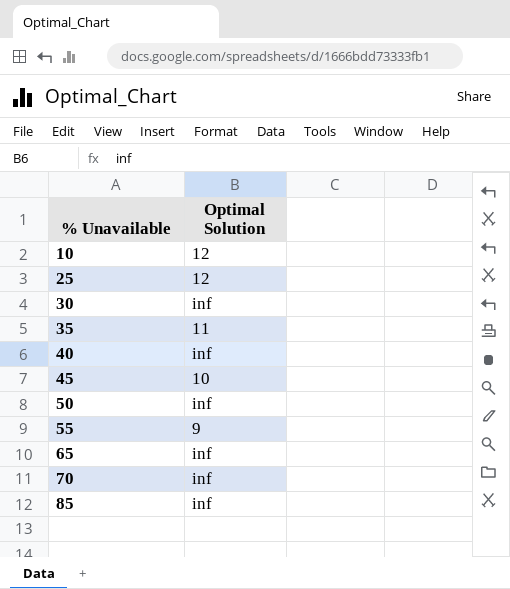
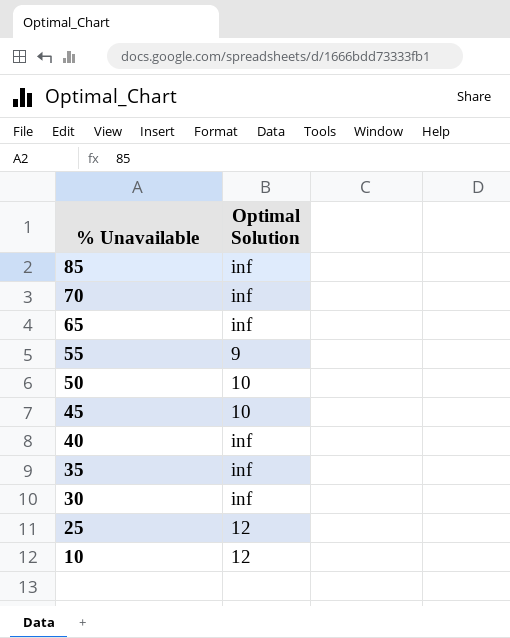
row order: % Unavailable ascending -> % Unavailable descending
50 | Optimal Solution: inf -> 10
35 | Optimal Solution: 11 -> inf

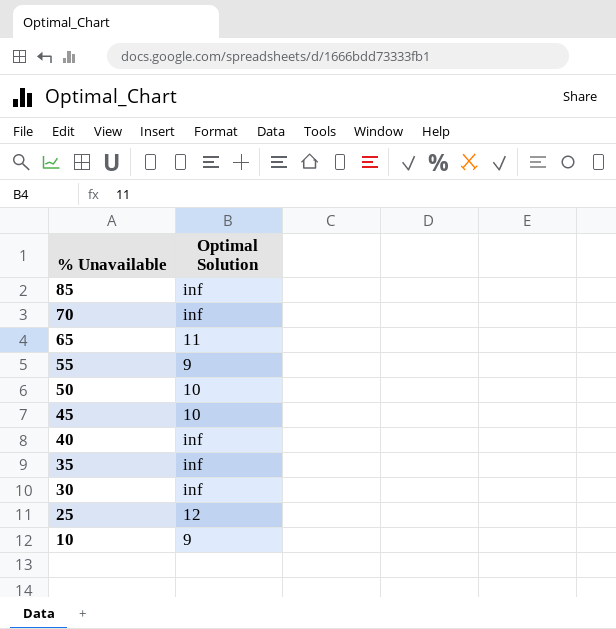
65 | Optimal Solution: inf -> 11
10 | Optimal Solution: 12 -> 9

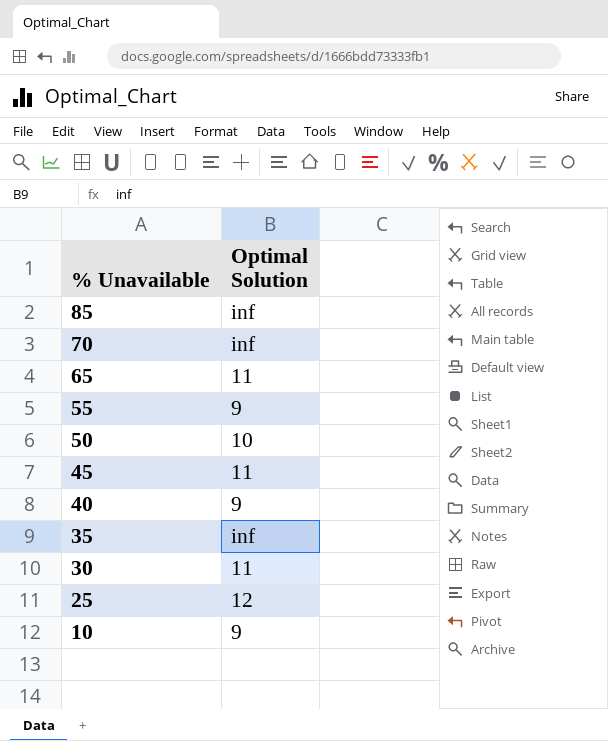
45 | Optimal Solution: 10 -> 11
40 | Optimal Solution: inf -> 9
30 | Optimal Solution: inf -> 11

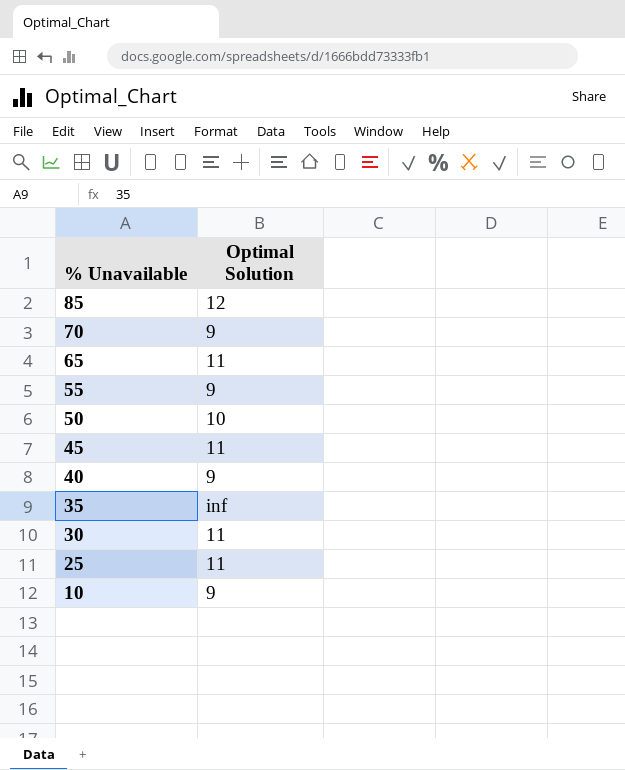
85 | Optimal Solution: inf -> 12
70 | Optimal Solution: inf -> 9
25 | Optimal Solution: 12 -> 11

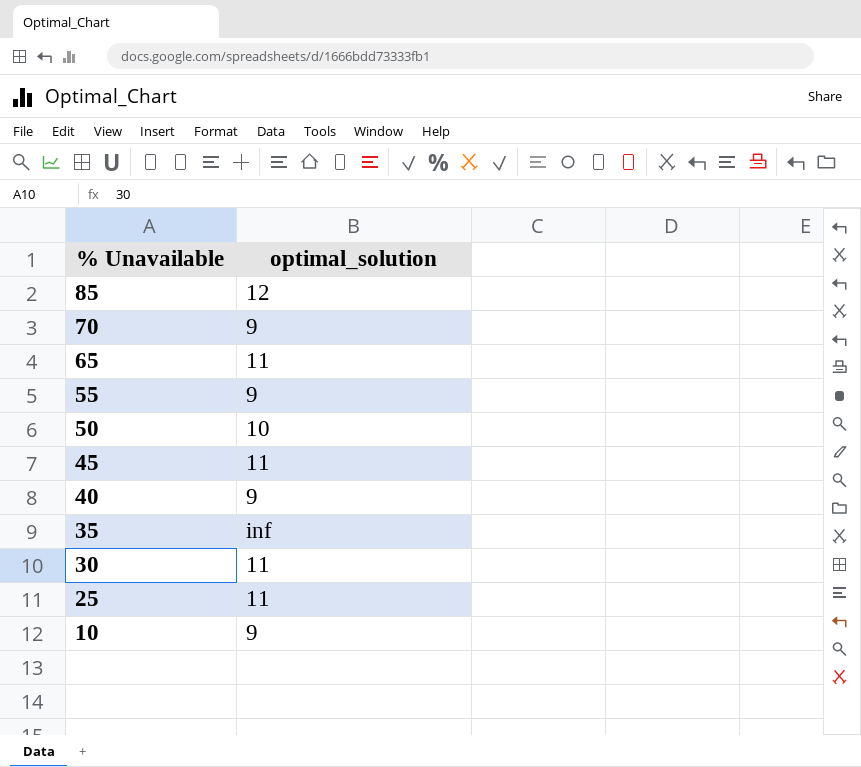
column name: Optimal Solution -> optimal_solution

